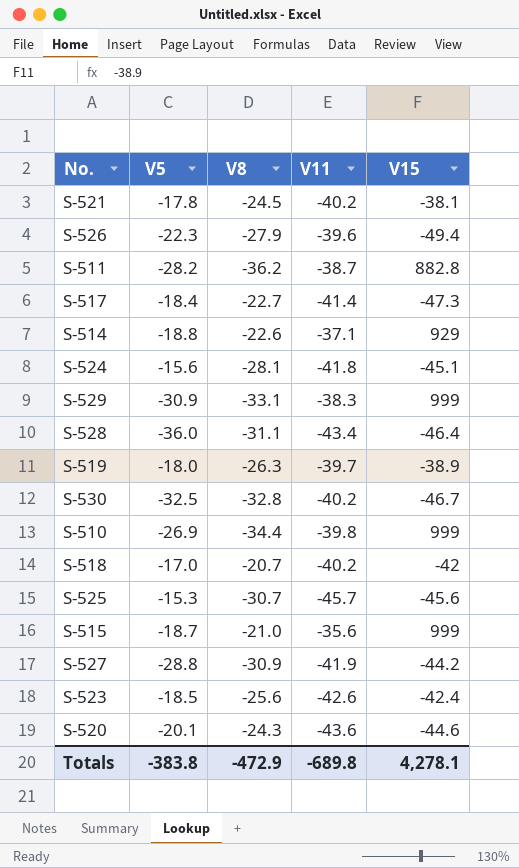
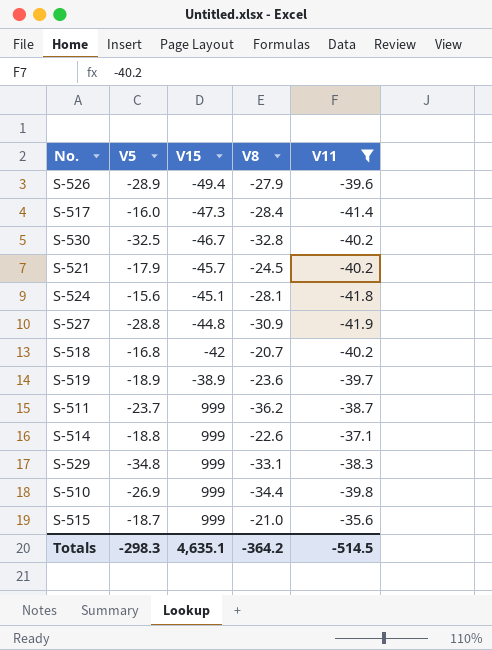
filter: none -> V11 >= -41.9
row order: none -> V15 ascending
column V15 | position: 5 -> 3
S-526 | V5: -22.3 -> -28.9
S-517 | V5: -18.4 -> -16.0
S-517 | V8: -22.7 -> -28.4
S-521 | V5: -17.8 -> -17.9
S-521 | V15: -38.1 -> -45.7
S-527 | V15: -44.2 -> -44.8
S-518 | V5: -17.0 -> -16.8
S-519 | V5: -18.0 -> -18.9
S-519 | V8: -26.3 -> -23.6
S-511 | V5: -28.2 -> -23.7
S-511 | V15: 882.8 -> 999
S-514 | V15: 929 -> 999
S-529 | V5: -30.9 -> -34.8
Totals | V5: -383.8 -> -298.3
Totals | V15: 4,278.1 -> 4,635.1
Totals | V8: -472.9 -> -364.2
Totals | V11: -689.8 -> -514.5

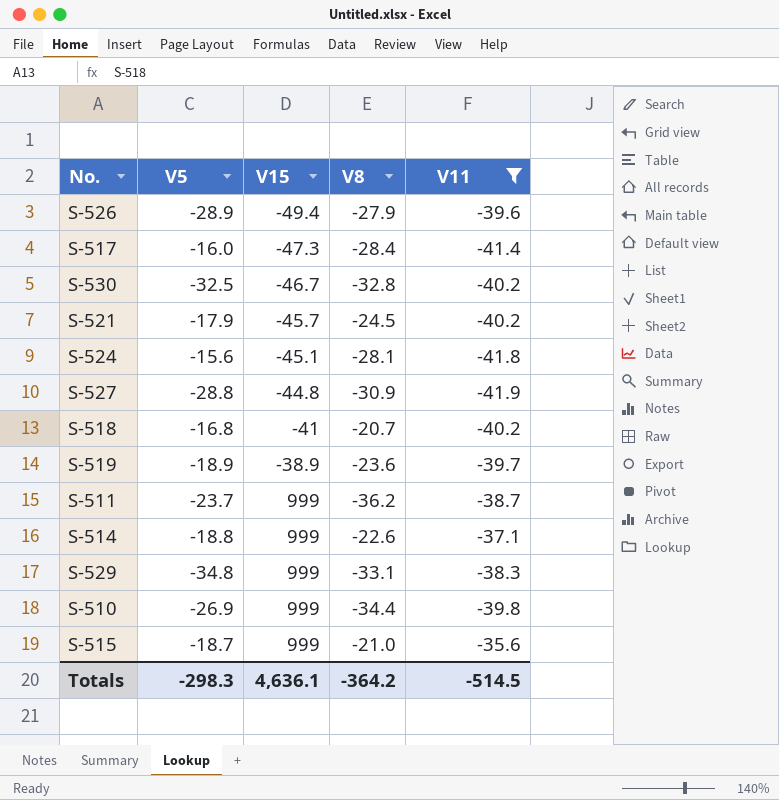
S-518 | V15: -42 -> -41
Totals | V15: 4,635.1 -> 4,636.1

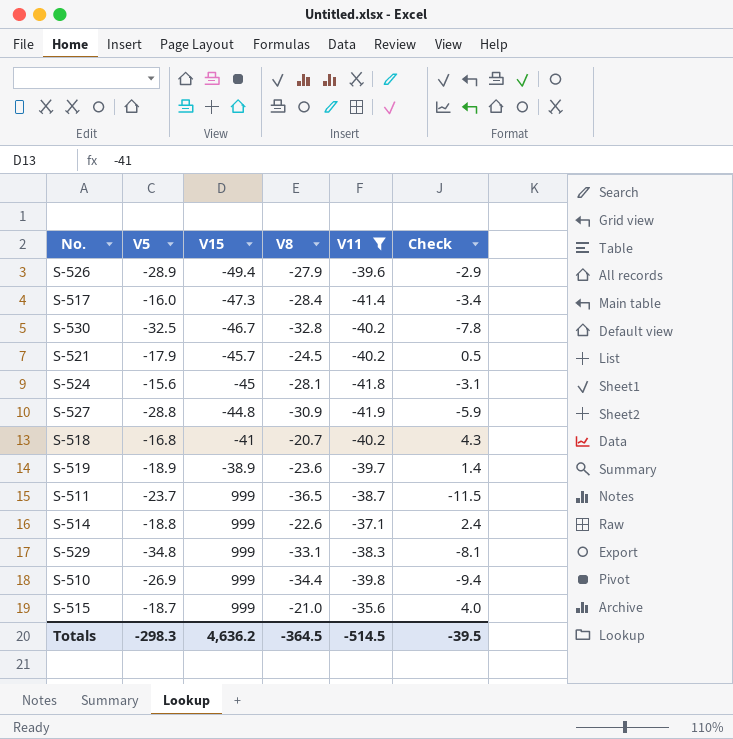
column Check | formula: none -> [V8] + 25
S-524 | V15: -45.1 -> -45
S-511 | V8: -36.2 -> -36.5
Totals | V15: 4,636.1 -> 4,636.2
Totals | V8: -364.2 -> -364.5

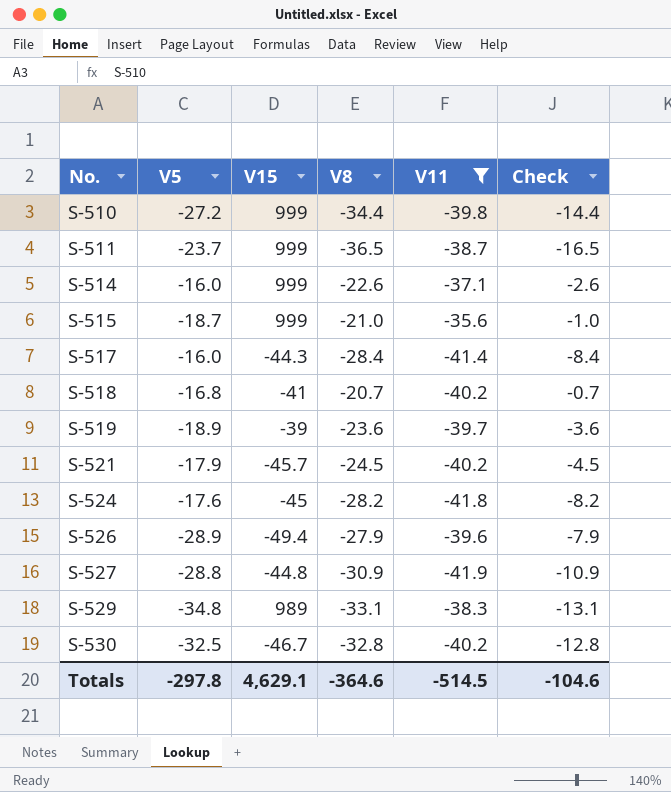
row order: V15 ascending -> No. ascending
column Check | formula: [V8] + 25 -> [V8] + 20
S-510 | V5: -26.9 -> -27.2
S-514 | V5: -18.8 -> -16.0
S-517 | V15: -47.3 -> -44.3
S-519 | V15: -38.9 -> -39
S-524 | V5: -15.6 -> -17.6
S-524 | V8: -28.1 -> -28.2
S-529 | V15: 999 -> 989
Totals | V5: -298.3 -> -297.8
Totals | V15: 4,636.2 -> 4,629.1
Totals | V8: -364.5 -> -364.6
Totals | Check: -39.5 -> -104.6

